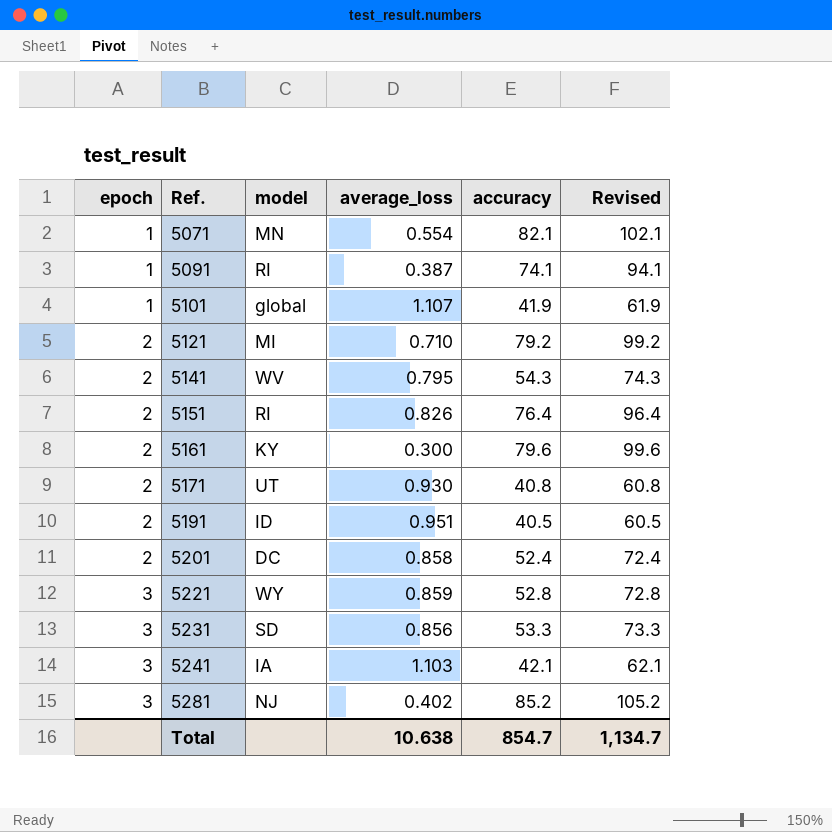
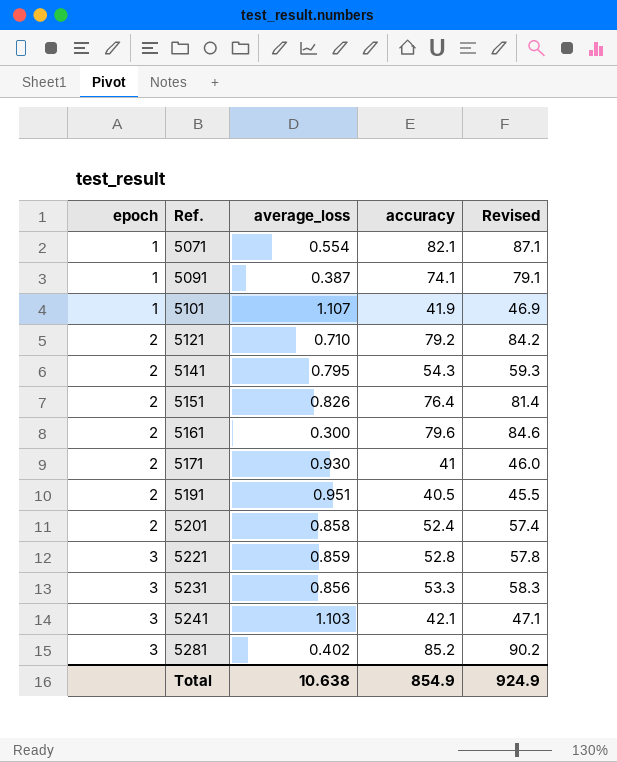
column model | position: 3 -> none
column Revised | formula: [accuracy] + 20 -> [accuracy] + 5
5171 | accuracy: 40.8 -> 41
Total | accuracy: 854.7 -> 854.9
Total | Revised: 1,134.7 -> 924.9

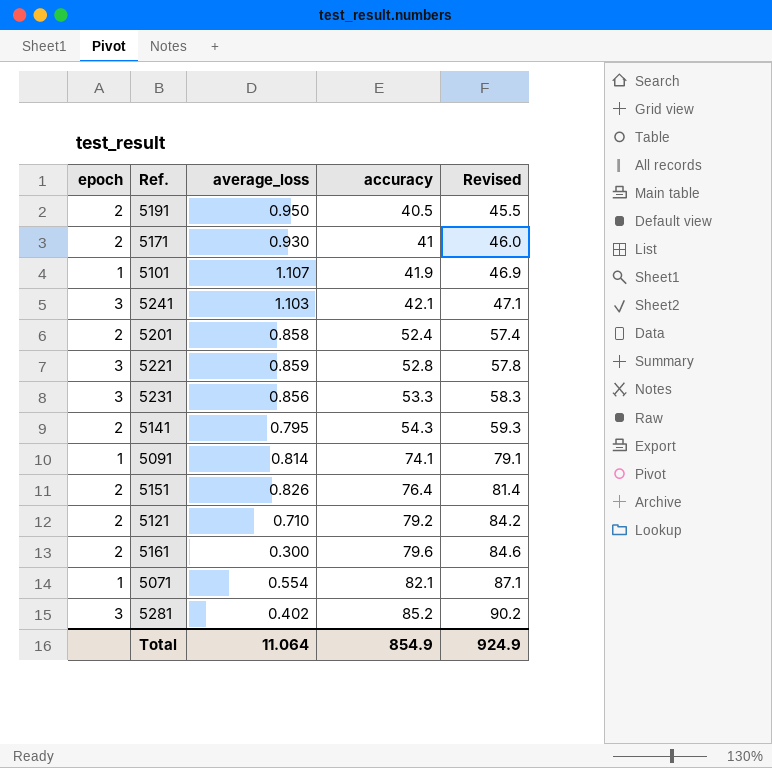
row order: epoch ascending -> accuracy ascending
5191 | average_loss: 0.951 -> 0.950
5091 | average_loss: 0.387 -> 0.814
Total | average_loss: 10.638 -> 11.064

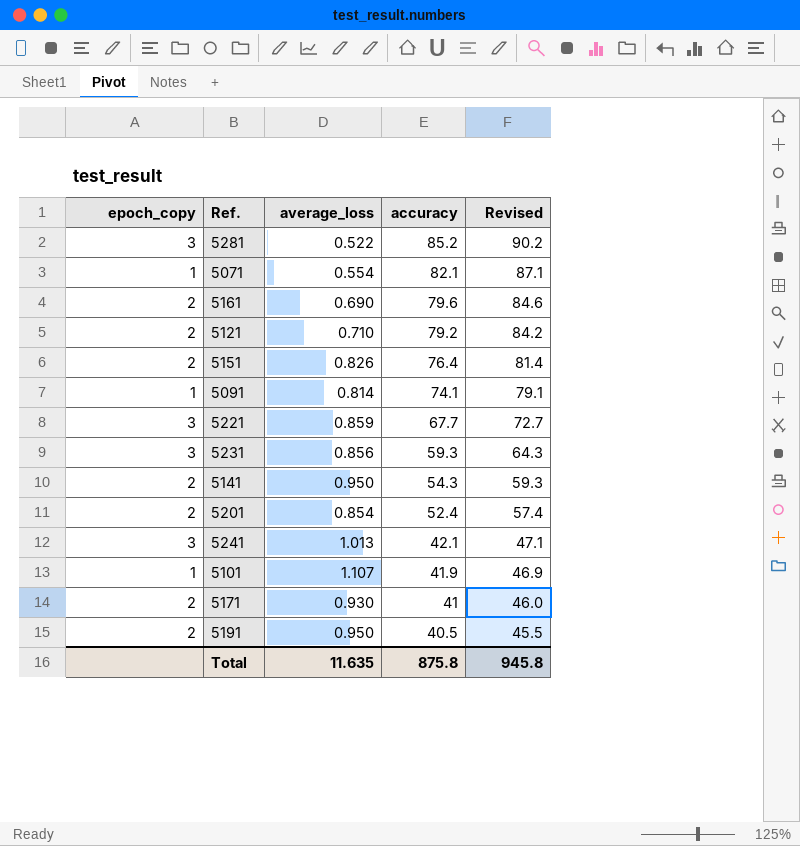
row order: accuracy ascending -> accuracy descending
column name: epoch -> epoch_copy
5281 | average_loss: 0.402 -> 0.522
5161 | average_loss: 0.300 -> 0.690
5221 | accuracy: 52.8 -> 67.7
5221 | Revised: 57.8 -> 72.7
5231 | accuracy: 53.3 -> 59.3
5231 | Revised: 58.3 -> 64.3
5141 | average_loss: 0.795 -> 0.950
5201 | average_loss: 0.858 -> 0.854
5241 | average_loss: 1.103 -> 1.013
Total | average_loss: 11.064 -> 11.635
Total | accuracy: 854.9 -> 875.8
Total | Revised: 924.9 -> 945.8

